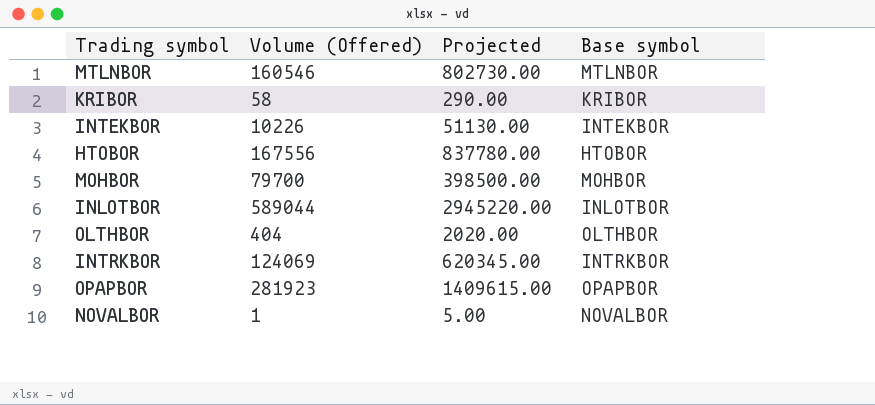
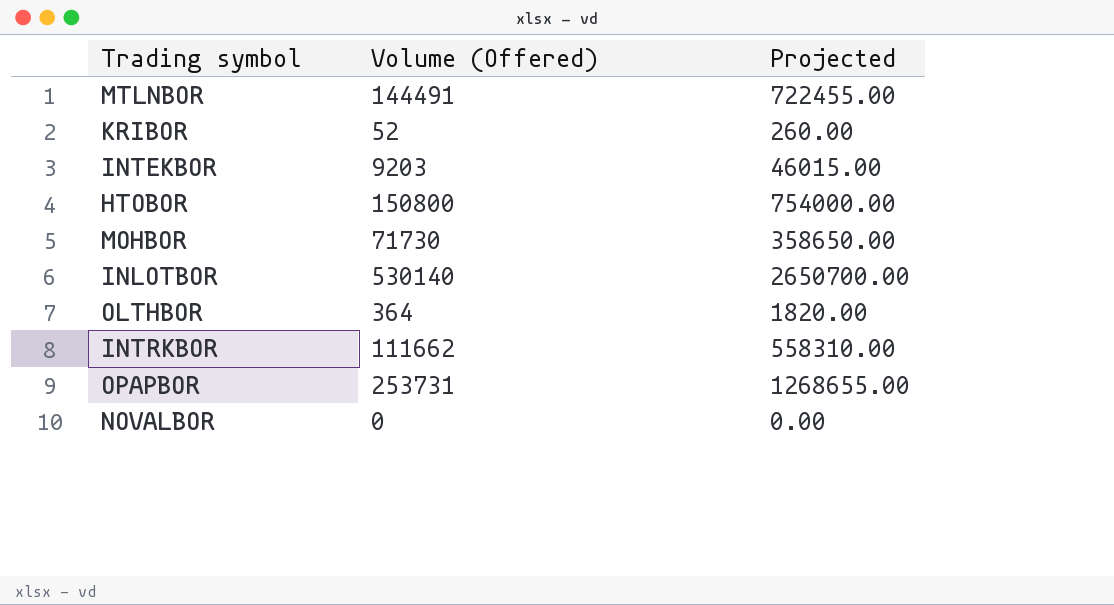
column Base symbol | position: 4 -> none
MTLNBOR | Volume (Offered): 160546 -> 144491
MTLNBOR | Projected: 802730.00 -> 722455.00
KRIBOR | Volume (Offered): 58 -> 52
KRIBOR | Projected: 290.00 -> 260.00
INTEKBOR | Volume (Offered): 10226 -> 9203
INTEKBOR | Projected: 51130.00 -> 46015.00
HTOBOR | Volume (Offered): 167556 -> 150800
HTOBOR | Projected: 837780.00 -> 754000.00
MOHBOR | Volume (Offered): 79700 -> 71730
MOHBOR | Projected: 398500.00 -> 358650.00
INLOTBOR | Volume (Offered): 589044 -> 530140
INLOTBOR | Projected: 2945220.00 -> 2650700.00
OLTHBOR | Volume (Offered): 404 -> 364
OLTHBOR | Projected: 2020.00 -> 1820.00
INTRKBOR | Volume (Offered): 124069 -> 111662
INTRKBOR | Projected: 620345.00 -> 558310.00
OPAPBOR | Volume (Offered): 281923 -> 253731
OPAPBOR | Projected: 1409615.00 -> 1268655.00
NOVALBOR | Volume (Offered): 1 -> 0
NOVALBOR | Projected: 5.00 -> 0.00

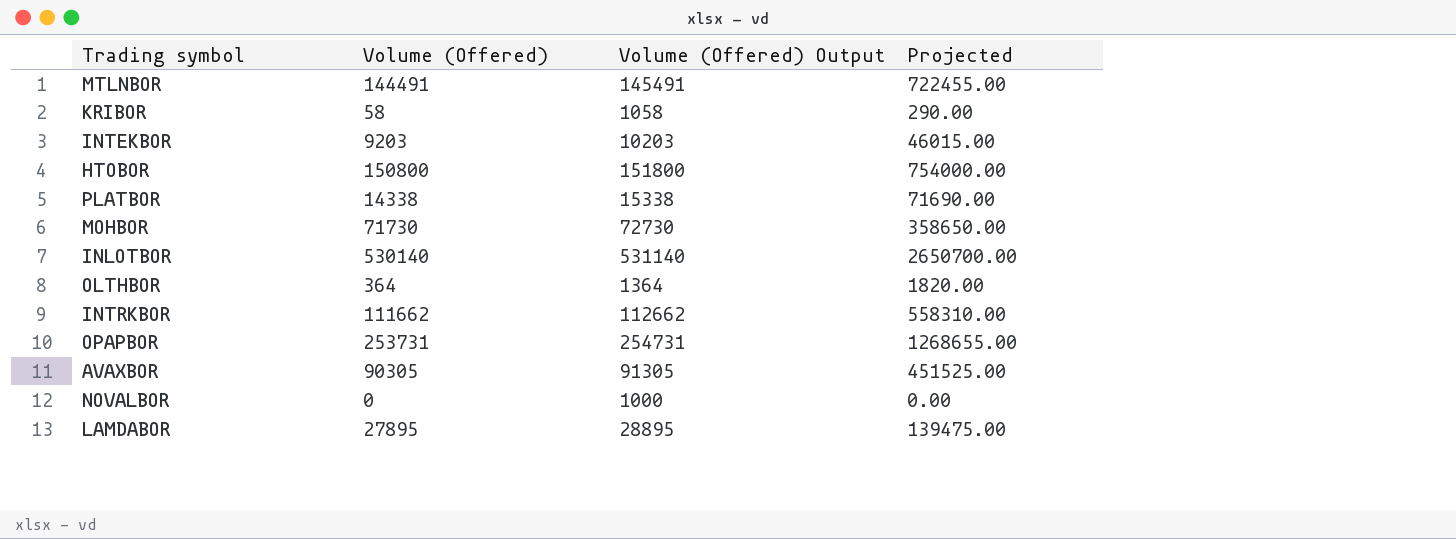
column Volume (Offered) Output | formula: none -> [Volume (Offered)] + 1000
KRIBOR | Volume (Offered): 52 -> 58
KRIBOR | Projected: 260.00 -> 290.00
row PLATBOR: none -> 14338 | 15338 | 71690.00
row AVAXBOR: none -> 90305 | 91305 | 451525.00
row LAMDABOR: none -> 27895 | 28895 | 139475.00

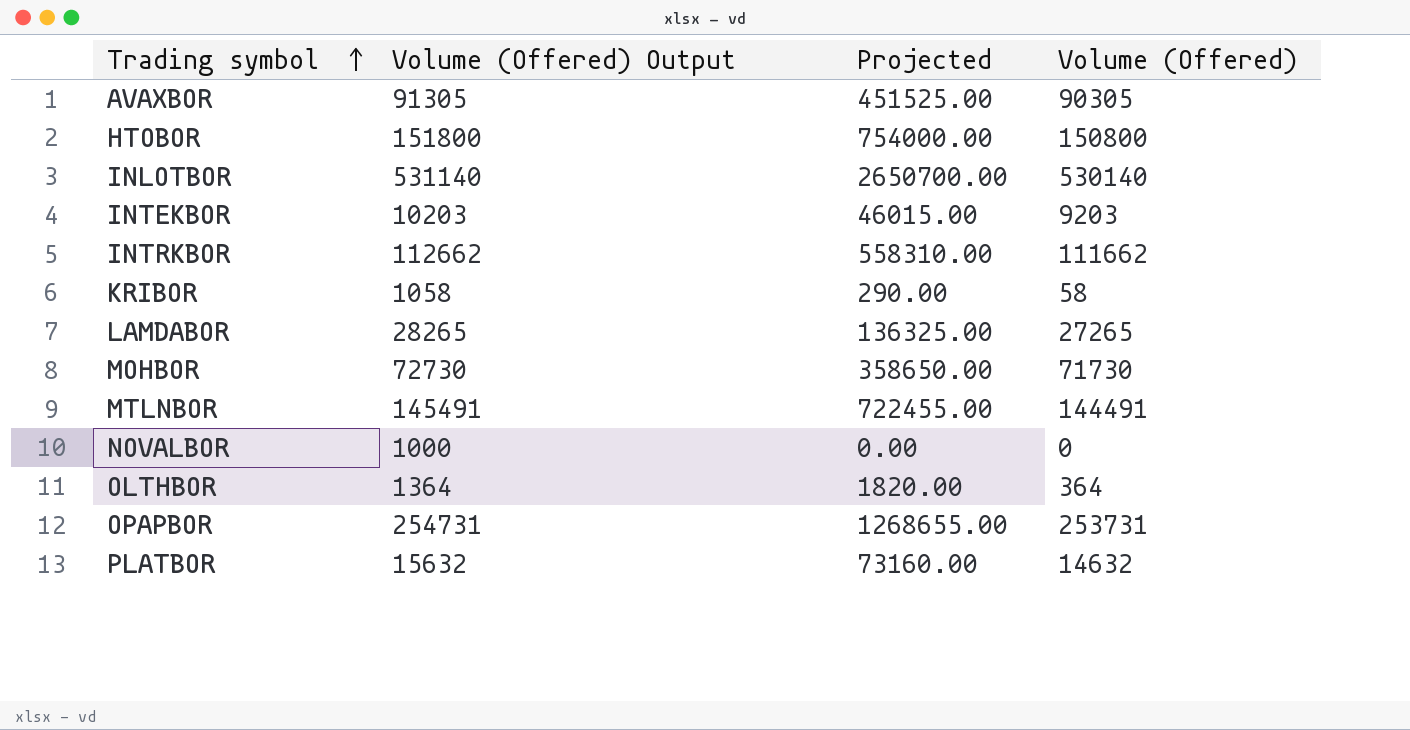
row order: none -> Trading symbol ascending
column Volume (Offered) | position: 2 -> 4
LAMDABOR | Volume (Offered) Output: 28895 -> 28265
LAMDABOR | Projected: 139475.00 -> 136325.00
LAMDABOR | Volume (Offered): 27895 -> 27265
PLATBOR | Volume (Offered) Output: 15338 -> 15632
PLATBOR | Projected: 71690.00 -> 73160.00
PLATBOR | Volume (Offered): 14338 -> 14632

